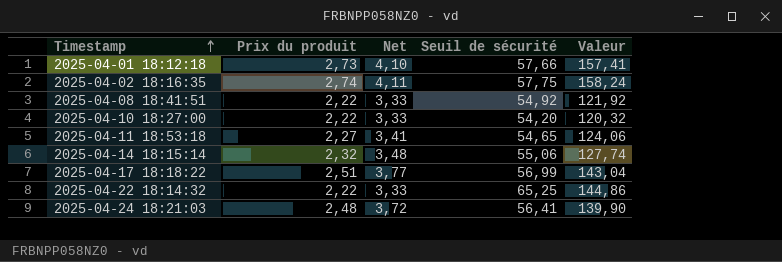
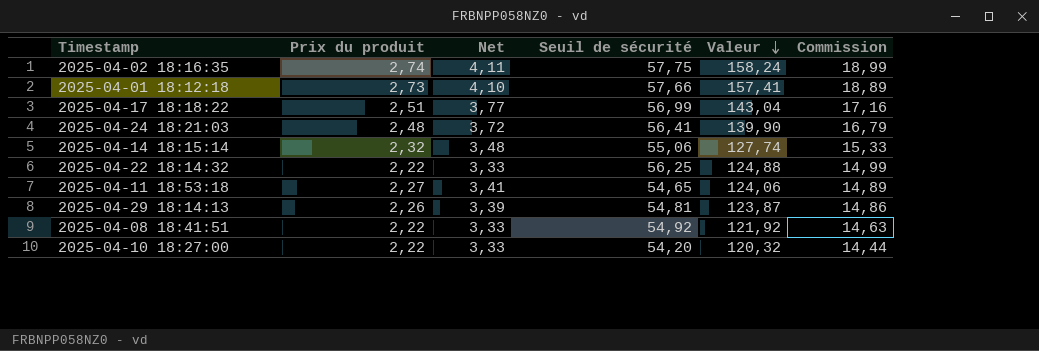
row order: Timestamp ascending -> Valeur descending
column Commission | formula: none -> [Valeur] * 0,12
2025-04-22 18:14:32 | Seuil de sécurité: 65,25 -> 56,25
2025-04-22 18:14:32 | Valeur: 144,86 -> 124,88
row 2025-04-29 18:14:13: none -> 2,26 | 3,39 | 54,81 | 123,87 | 14,86

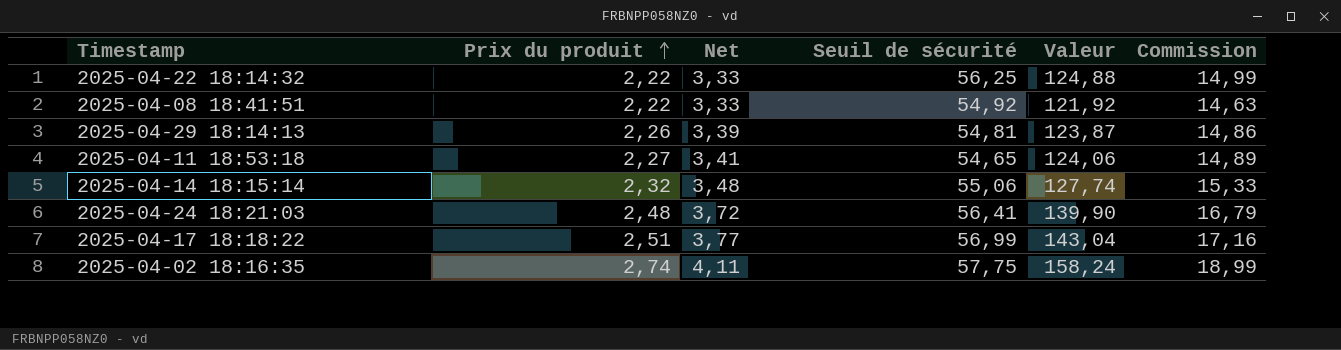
row order: Valeur descending -> Prix du produit ascending
row 2025-04-01 18:12:18: 2,73 | 4,10 | 57,66 | 157,41 | 18,89 -> none
row 2025-04-10 18:27:00: 2,22 | 3,33 | 54,20 | 120,32 | 14,44 -> none

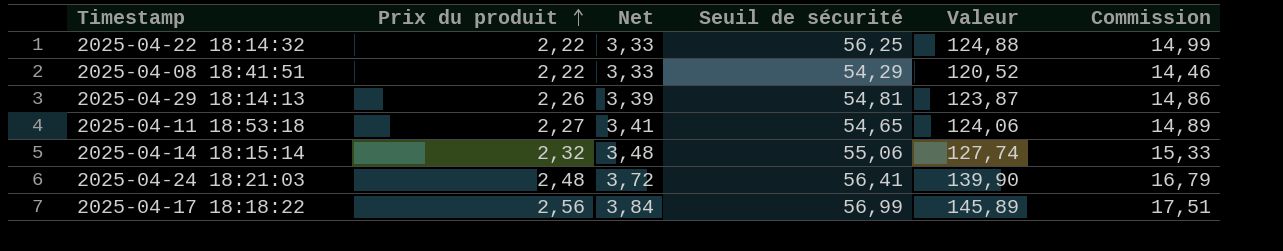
row 2025-04-02 18:16:35: 2,74 | 4,11 | 57,75 | 158,24 | 18,99 -> none
2025-04-08 18:41:51 | Seuil de sécurité: 54,92 -> 54,29
2025-04-08 18:41:51 | Valeur: 121,92 -> 120,52
2025-04-08 18:41:51 | Commission: 14,63 -> 14,46
2025-04-17 18:18:22 | Prix du produit: 2,51 -> 2,56
2025-04-17 18:18:22 | Net: 3,77 -> 3,84
2025-04-17 18:18:22 | Valeur: 143,04 -> 145,89
2025-04-17 18:18:22 | Commission: 17,16 -> 17,51

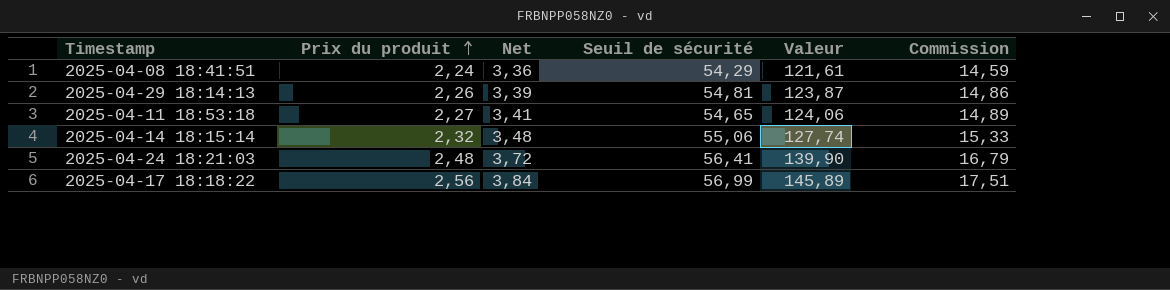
row 2025-04-22 18:14:32: 2,22 | 3,33 | 56,25 | 124,88 | 14,99 -> none
2025-04-08 18:41:51 | Prix du produit: 2,22 -> 2,24
2025-04-08 18:41:51 | Net: 3,33 -> 3,36
2025-04-08 18:41:51 | Valeur: 120,52 -> 121,61
2025-04-08 18:41:51 | Commission: 14,46 -> 14,59

